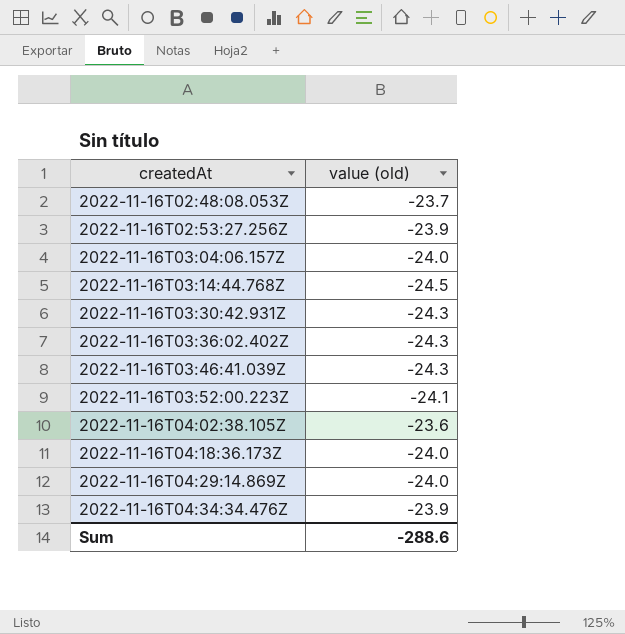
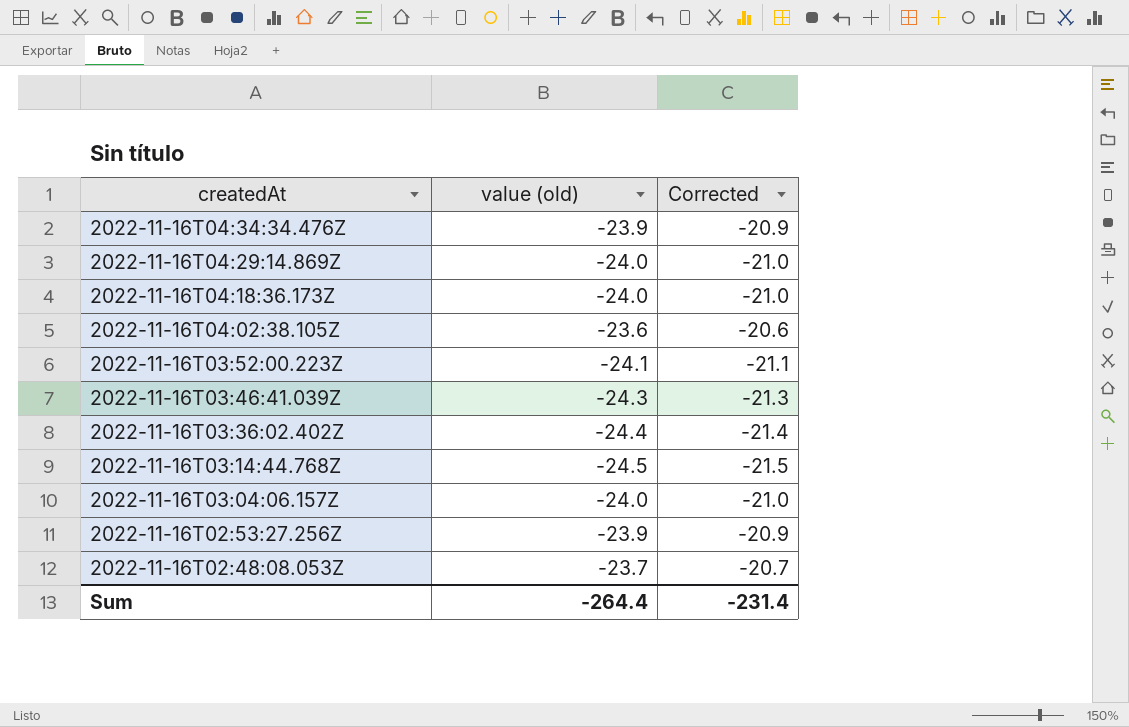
row order: createdAt ascending -> createdAt descending
column Corrected | formula: none -> [value (old)] + 3
row 2022-11-16T03:30:42.931Z: -24.3 -> none
2022-11-16T03:36:02.402Z | value (old): -24.3 -> -24.4
Sum | value (old): -288.6 -> -264.4

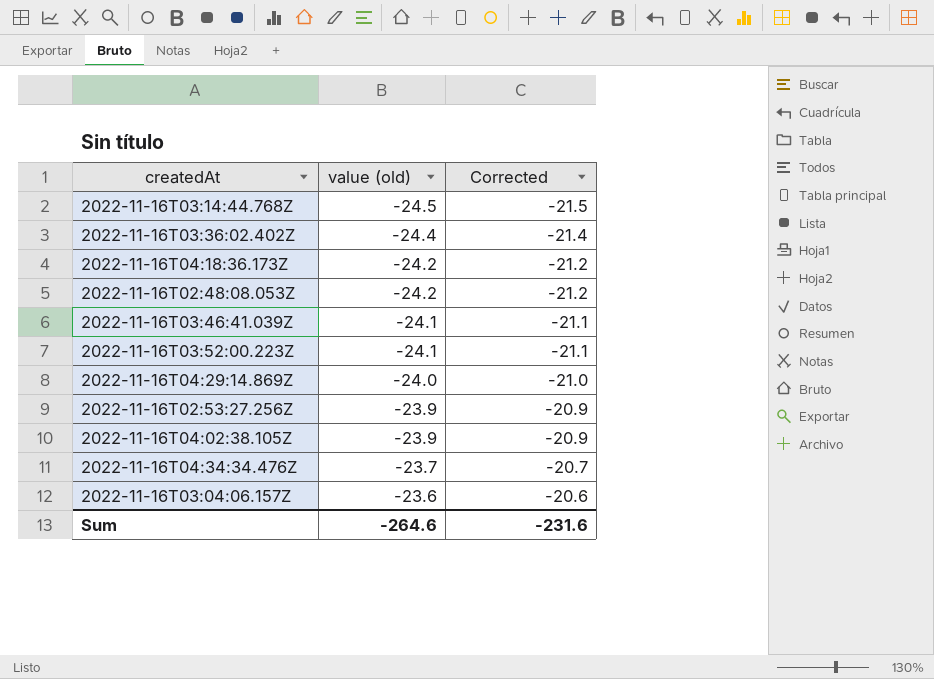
row order: createdAt descending -> value (old) ascending
2022-11-16T04:18:36.173Z | value (old): -24.0 -> -24.2
2022-11-16T04:18:36.173Z | Corrected: -21.0 -> -21.2
2022-11-16T02:48:08.053Z | value (old): -23.7 -> -24.2
2022-11-16T02:48:08.053Z | Corrected: -20.7 -> -21.2
2022-11-16T03:46:41.039Z | value (old): -24.3 -> -24.1
2022-11-16T03:46:41.039Z | Corrected: -21.3 -> -21.1
2022-11-16T04:02:38.105Z | value (old): -23.6 -> -23.9
2022-11-16T04:02:38.105Z | Corrected: -20.6 -> -20.9
2022-11-16T04:34:34.476Z | value (old): -23.9 -> -23.7
2022-11-16T04:34:34.476Z | Corrected: -20.9 -> -20.7
2022-11-16T03:04:06.157Z | value (old): -24.0 -> -23.6
2022-11-16T03:04:06.157Z | Corrected: -21.0 -> -20.6
Sum | value (old): -264.4 -> -264.6
Sum | Corrected: -231.4 -> -231.6

